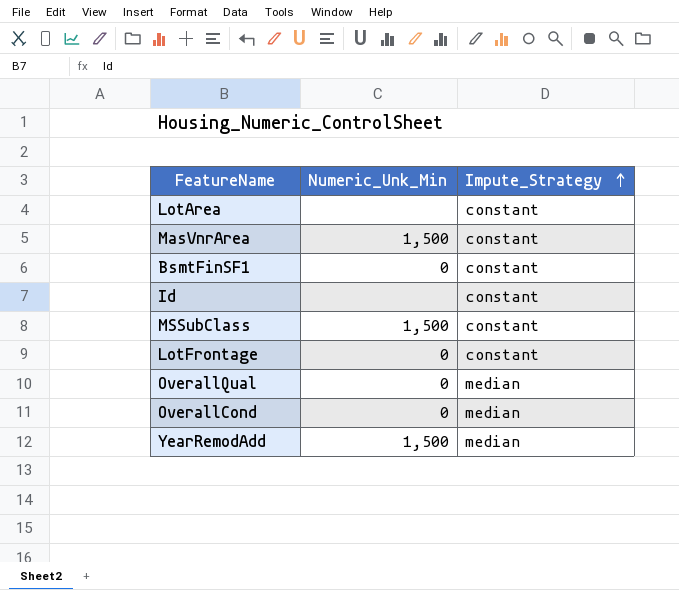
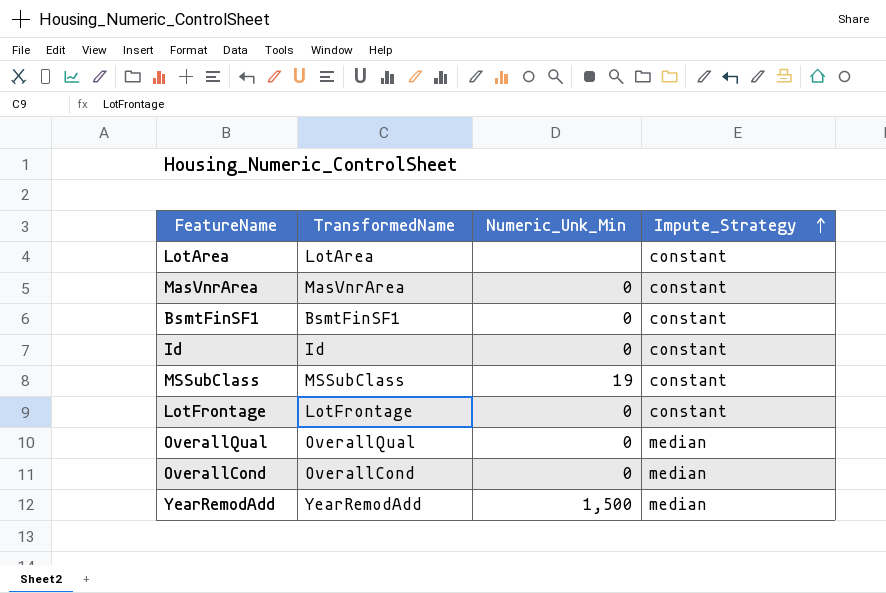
column TransformedName | position: none -> 2
MasVnrArea | Numeric_Unk_Min: 1,500 -> 0
Id | Numeric_Unk_Min: none -> 0
MSSubClass | Numeric_Unk_Min: 1,500 -> 19

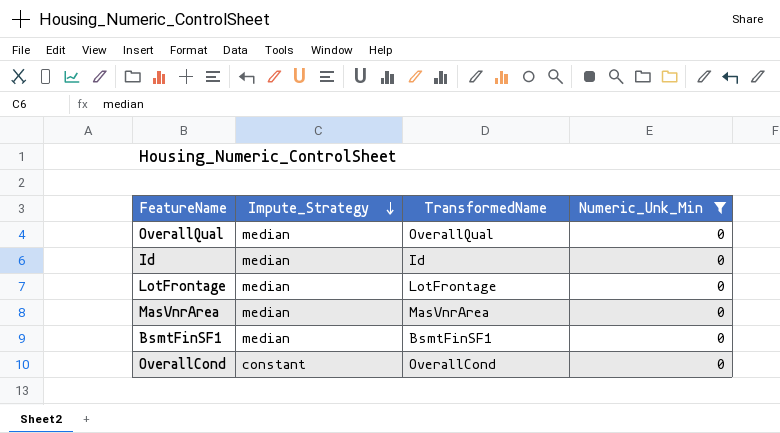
filter: none -> Numeric_Unk_Min = 0
row order: Impute_Strategy ascending -> Impute_Strategy descending
column Impute_Strategy | position: 4 -> 2
Id | Impute_Strategy: constant -> median
LotFrontage | Impute_Strategy: constant -> median
MasVnrArea | Impute_Strategy: constant -> median
BsmtFinSF1 | Impute_Strategy: constant -> median
OverallCond | Impute_Strategy: median -> constant

